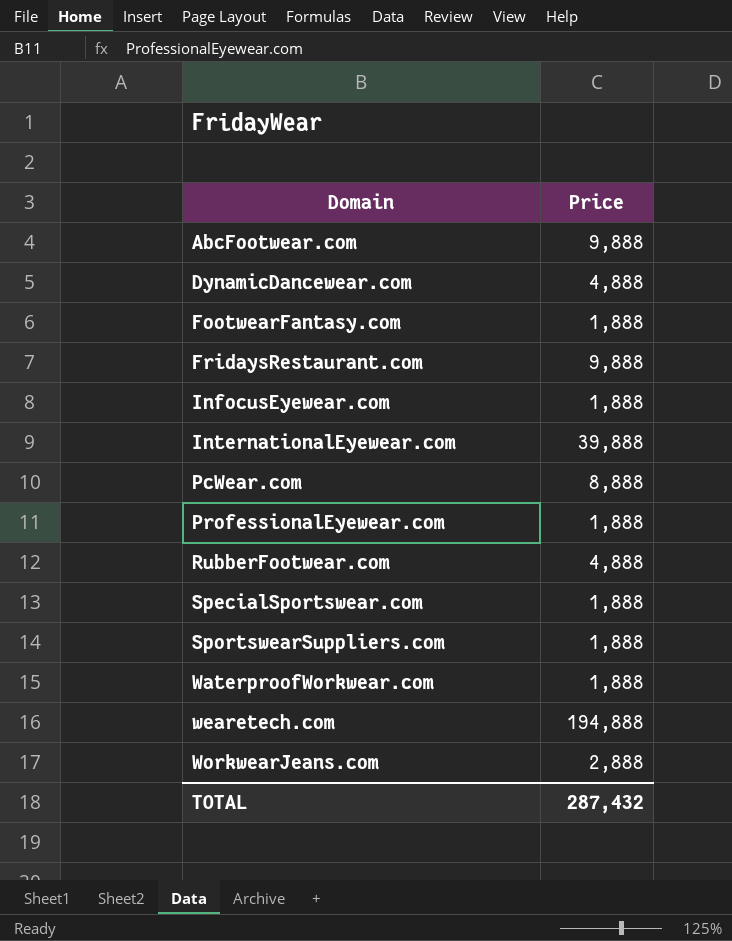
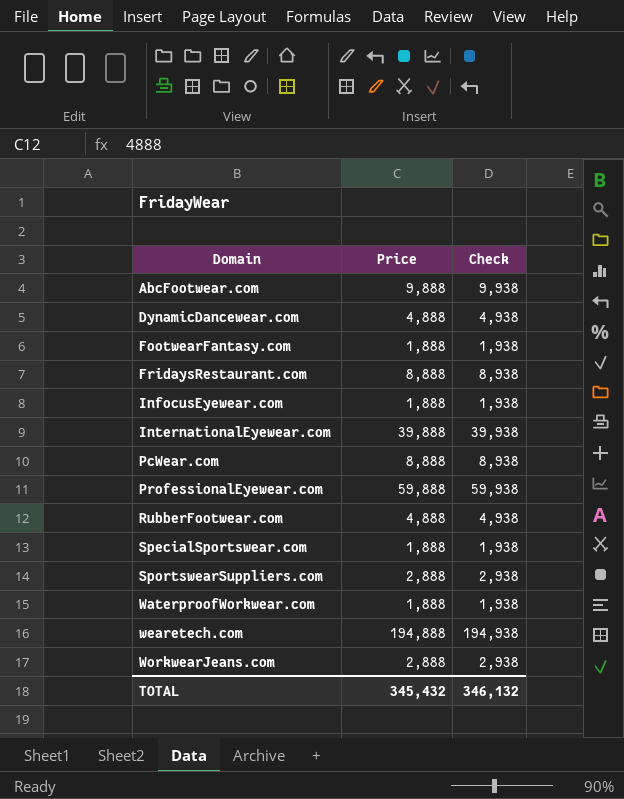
column Check | formula: none -> [Price] + 50
FridaysRestaurant.com | Price: 9,888 -> 8,888
ProfessionalEyewear.com | Price: 1,888 -> 59,888
SportswearSuppliers.com | Price: 1,888 -> 2,888
TOTAL | Price: 287,432 -> 345,432

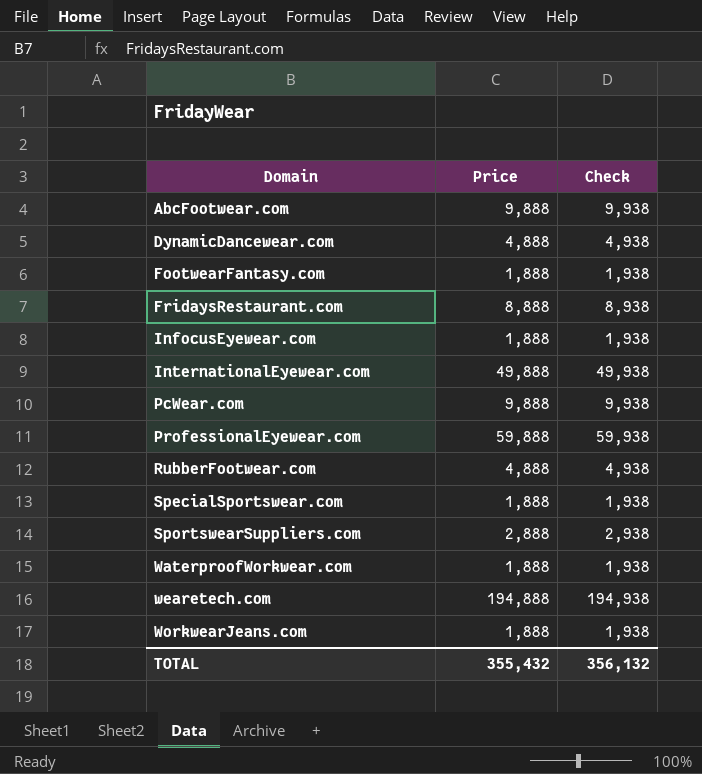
InternationalEyewear.com | Price: 39,888 -> 49,888
InternationalEyewear.com | Check: 39,938 -> 49,938
PcWear.com | Price: 8,888 -> 9,888
PcWear.com | Check: 8,938 -> 9,938
WorkwearJeans.com | Price: 2,888 -> 1,888
WorkwearJeans.com | Check: 2,938 -> 1,938
TOTAL | Price: 345,432 -> 355,432
TOTAL | Check: 346,132 -> 356,132

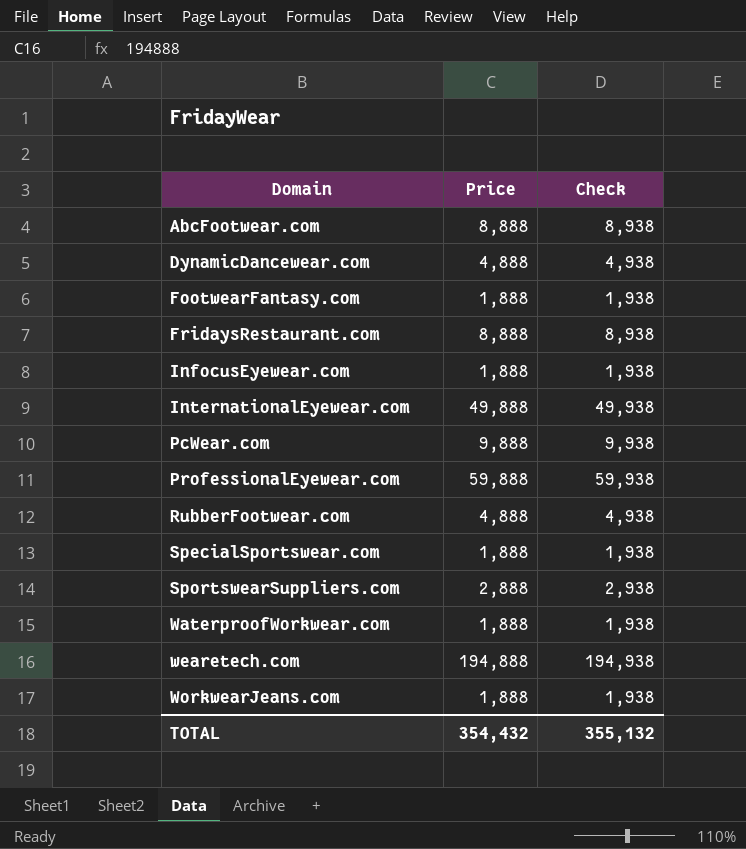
AbcFootwear.com | Price: 9,888 -> 8,888
AbcFootwear.com | Check: 9,938 -> 8,938
TOTAL | Price: 355,432 -> 354,432
TOTAL | Check: 356,132 -> 355,132

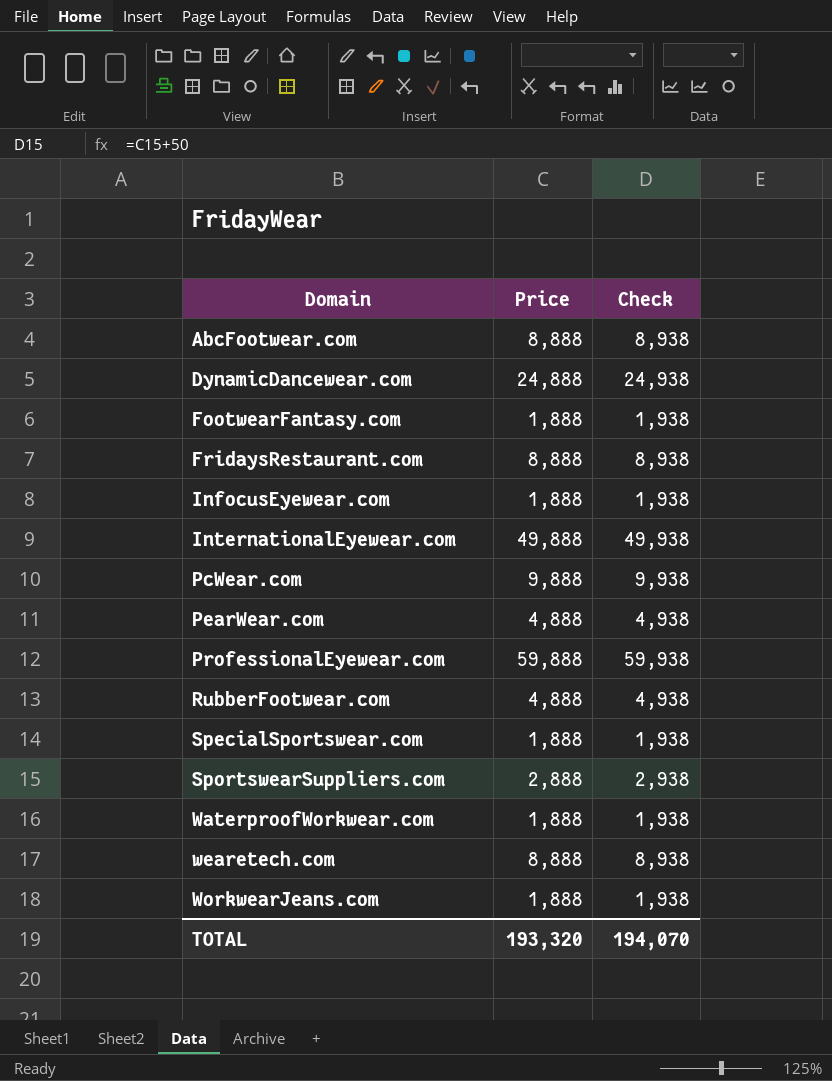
DynamicDancewear.com | Price: 4,888 -> 24,888
DynamicDancewear.com | Check: 4,938 -> 24,938
row PearWear.com: none -> 4,888 | 4,938
wearetech.com | Price: 194,888 -> 8,888
wearetech.com | Check: 194,938 -> 8,938
TOTAL | Price: 354,432 -> 193,320
TOTAL | Check: 355,132 -> 194,070

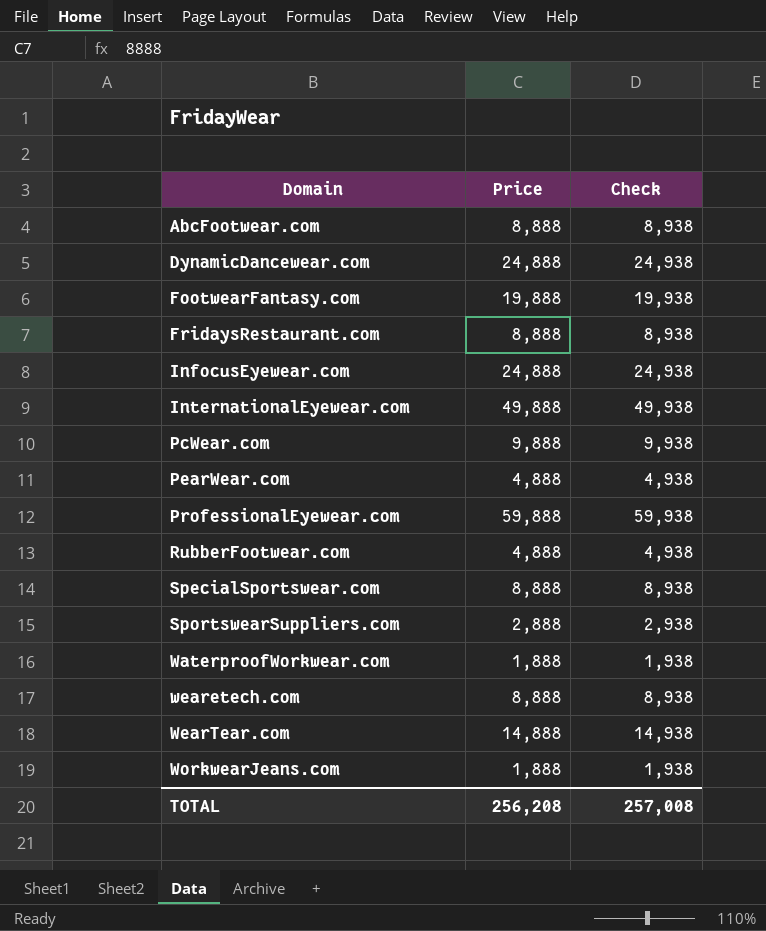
FootwearFantasy.com | Price: 1,888 -> 19,888
FootwearFantasy.com | Check: 1,938 -> 19,938
InfocusEyewear.com | Price: 1,888 -> 24,888
InfocusEyewear.com | Check: 1,938 -> 24,938
SpecialSportswear.com | Price: 1,888 -> 8,888
SpecialSportswear.com | Check: 1,938 -> 8,938
row WearTear.com: none -> 14,888 | 14,938
TOTAL | Price: 193,320 -> 256,208
TOTAL | Check: 194,070 -> 257,008

